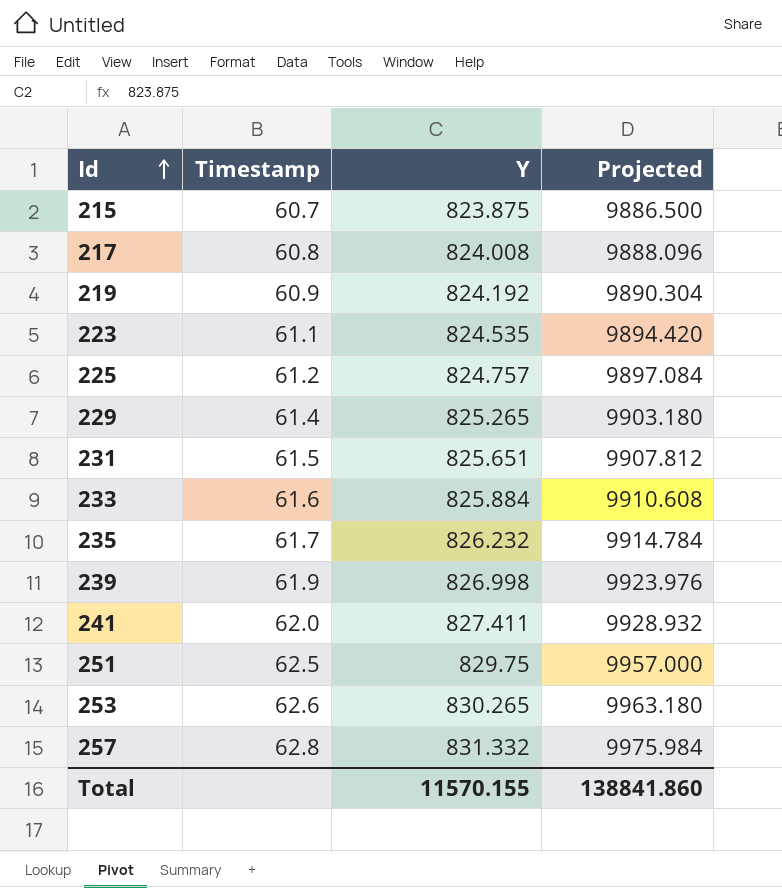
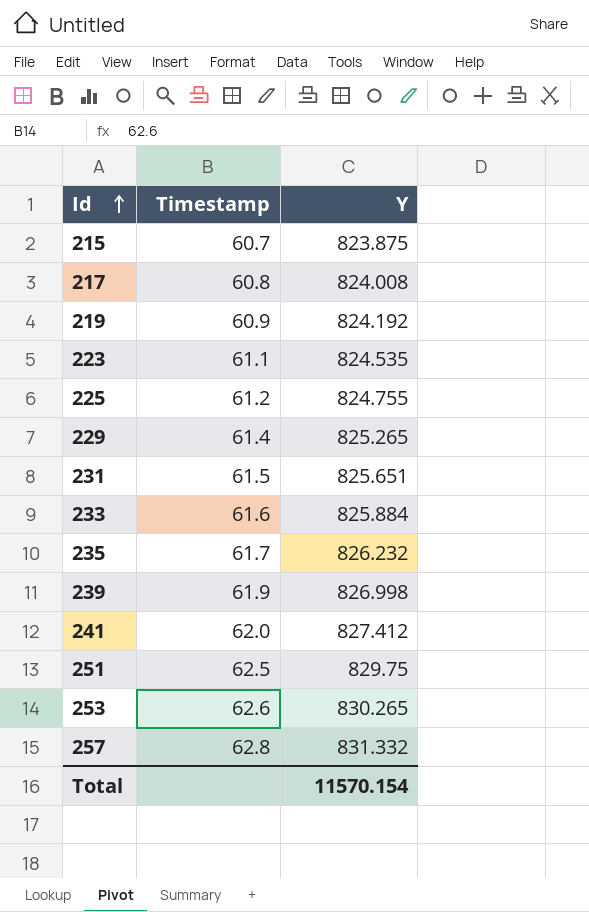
column Projected | formula: [Y] * 12 -> none
225 | Y: 824.757 -> 824.755
241 | Y: 827.411 -> 827.412
Total | Y: 11570.155 -> 11570.154

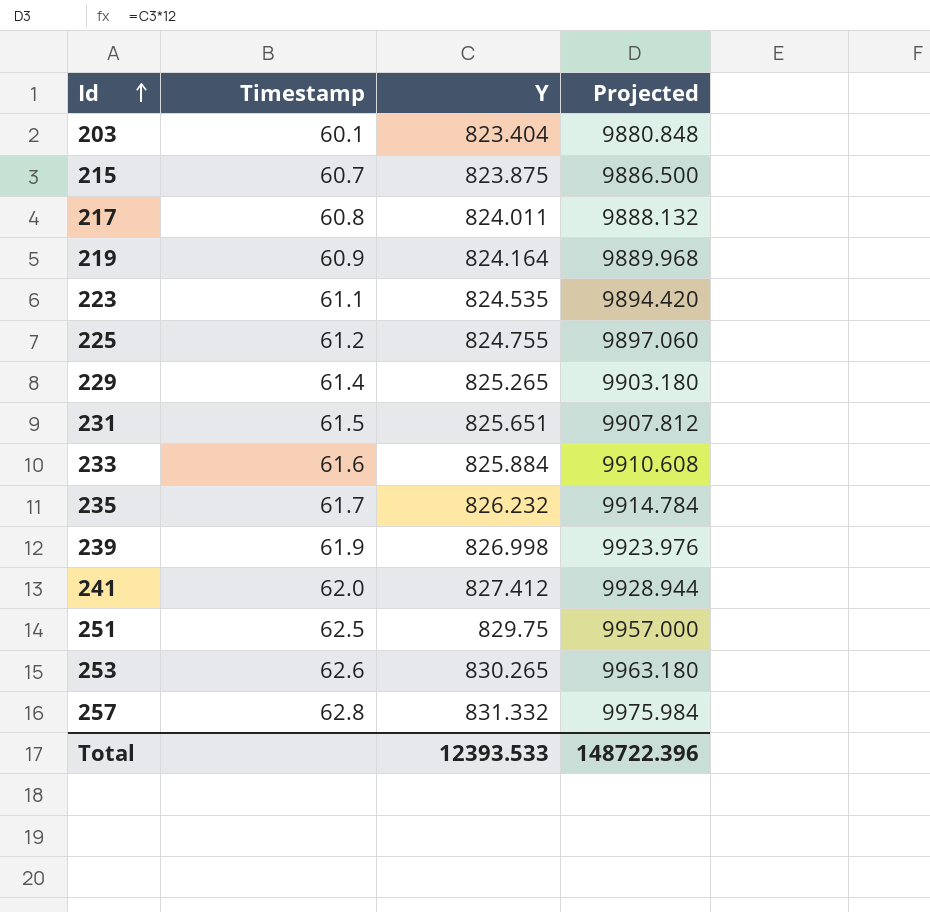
column Projected | formula: none -> [Y] * 12
row 203: none -> 60.1 | 823.404 | 9880.848
217 | Y: 824.008 -> 824.011
219 | Y: 824.192 -> 824.164
Total | Y: 11570.154 -> 12393.533

